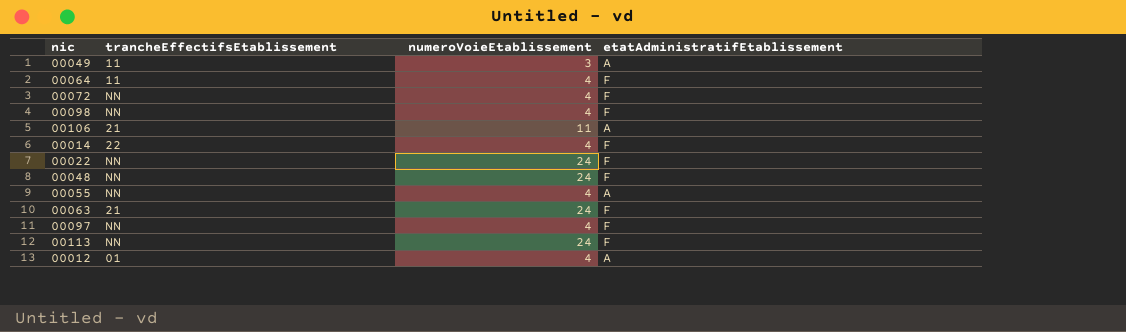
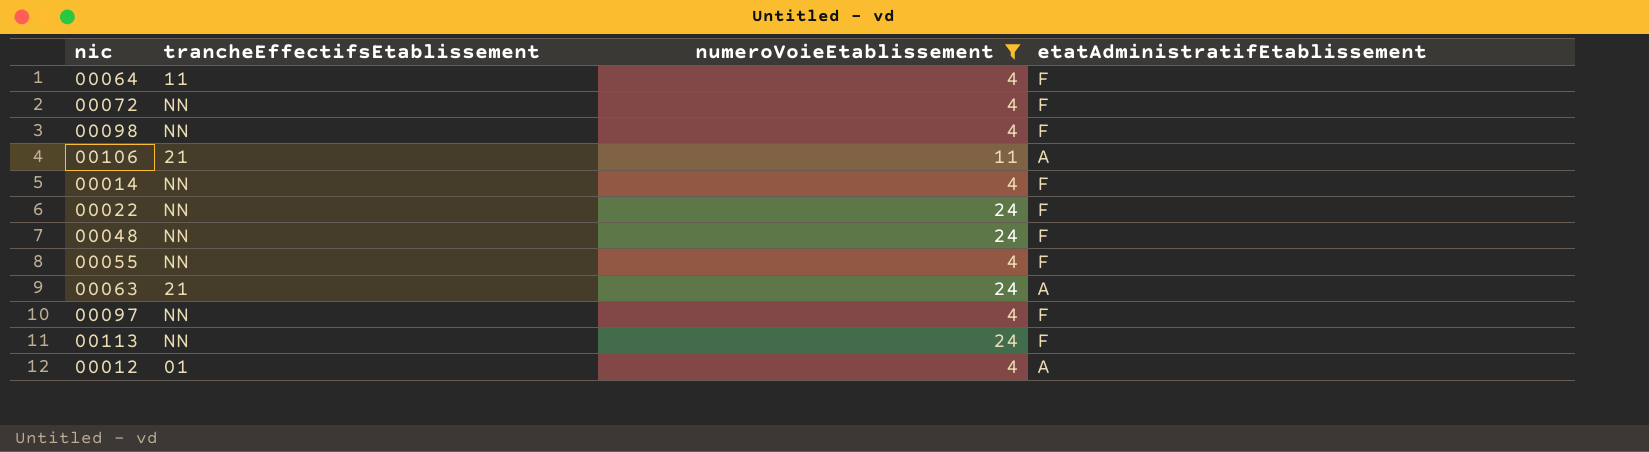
filter: none -> numeroVoieEtablissement != 3
00014 | trancheEffectifsEtablissement: 22 -> NN
00055 | etatAdministratifEtablissement: A -> F
00063 | etatAdministratifEtablissement: F -> A

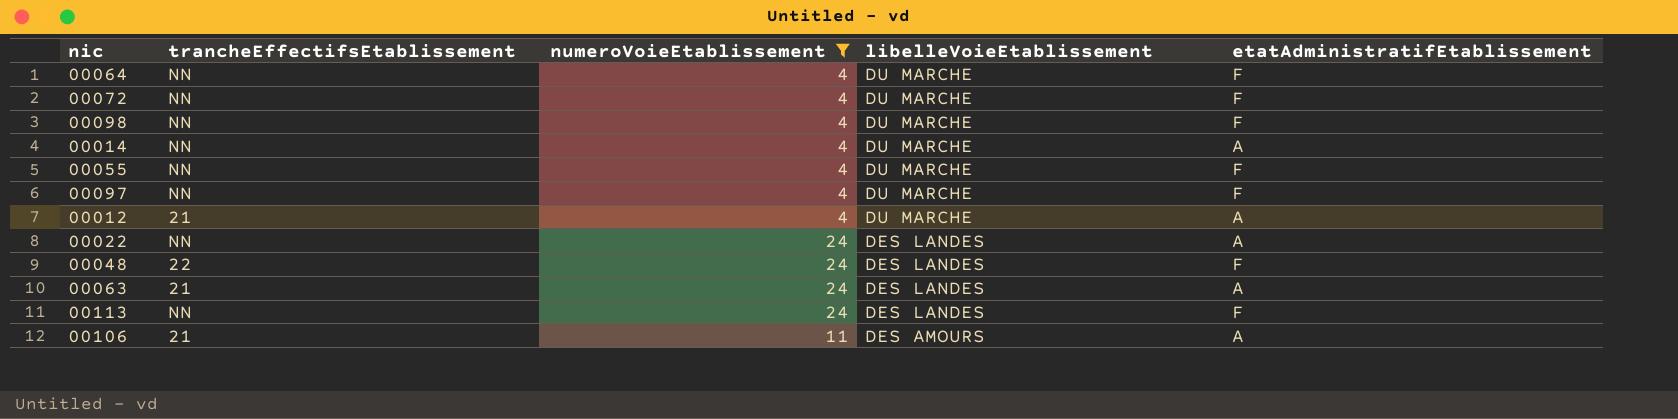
row order: none -> libelleVoieEtablissement descending
column libelleVoieEtablissement | position: none -> 4
00064 | trancheEffectifsEtablissement: 11 -> NN
00014 | etatAdministratifEtablissement: F -> A
00012 | trancheEffectifsEtablissement: 01 -> 21
00022 | etatAdministratifEtablissement: F -> A
00048 | trancheEffectifsEtablissement: NN -> 22

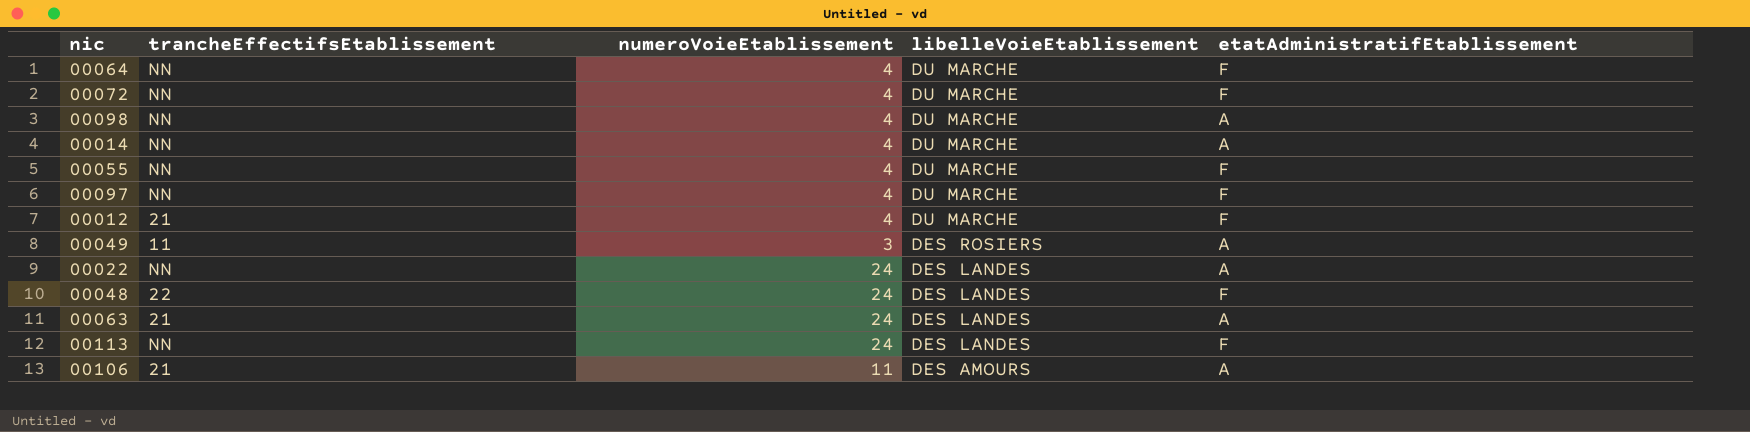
filter: numeroVoieEtablissement != 3 -> none
00098 | etatAdministratifEtablissement: F -> A
00012 | etatAdministratifEtablissement: A -> F

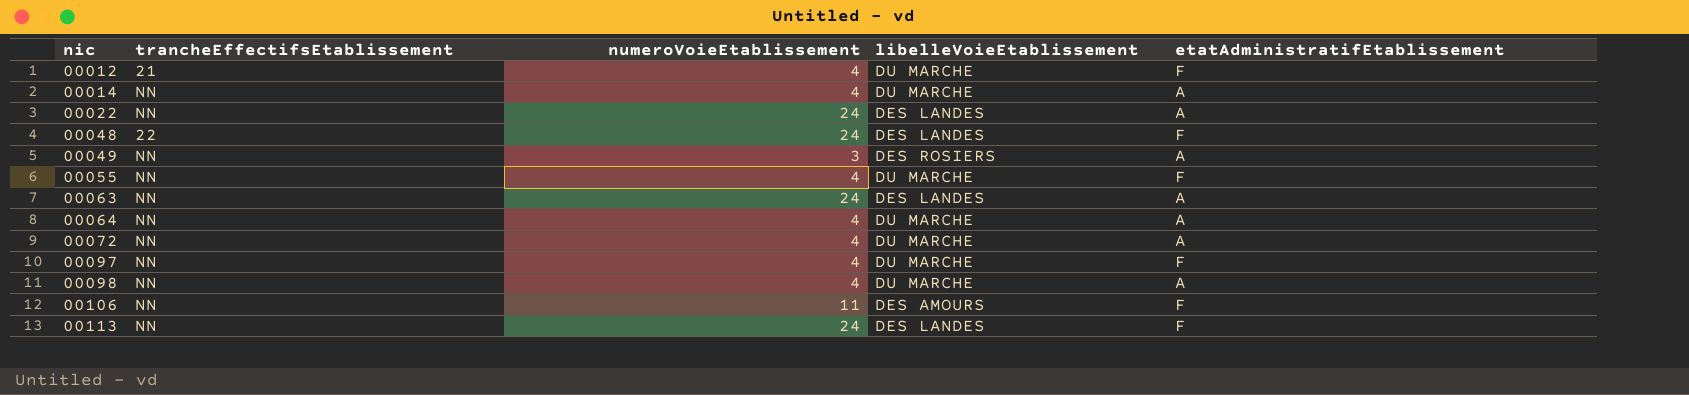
row order: libelleVoieEtablissement descending -> nic ascending
00049 | trancheEffectifsEtablissement: 11 -> NN
00063 | trancheEffectifsEtablissement: 21 -> NN
00064 | etatAdministratifEtablissement: F -> A
00072 | etatAdministratifEtablissement: F -> A
00106 | trancheEffectifsEtablissement: 21 -> NN
00106 | etatAdministratifEtablissement: A -> F

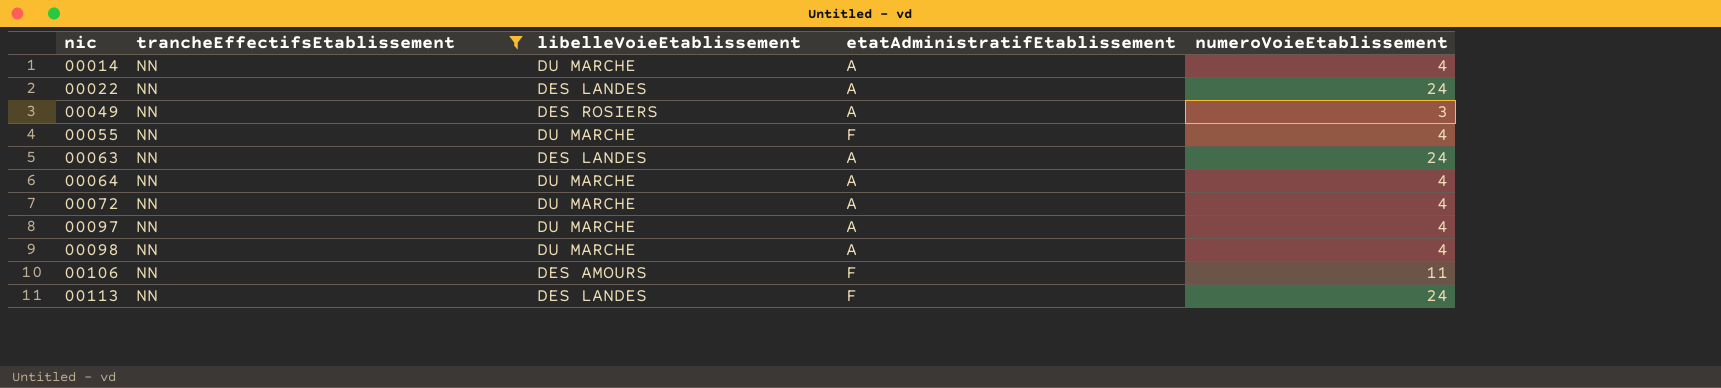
filter: none -> trancheEffectifsEtablissement = NN
column numeroVoieEtablissement | position: 3 -> 5
00097 | etatAdministratifEtablissement: F -> A

